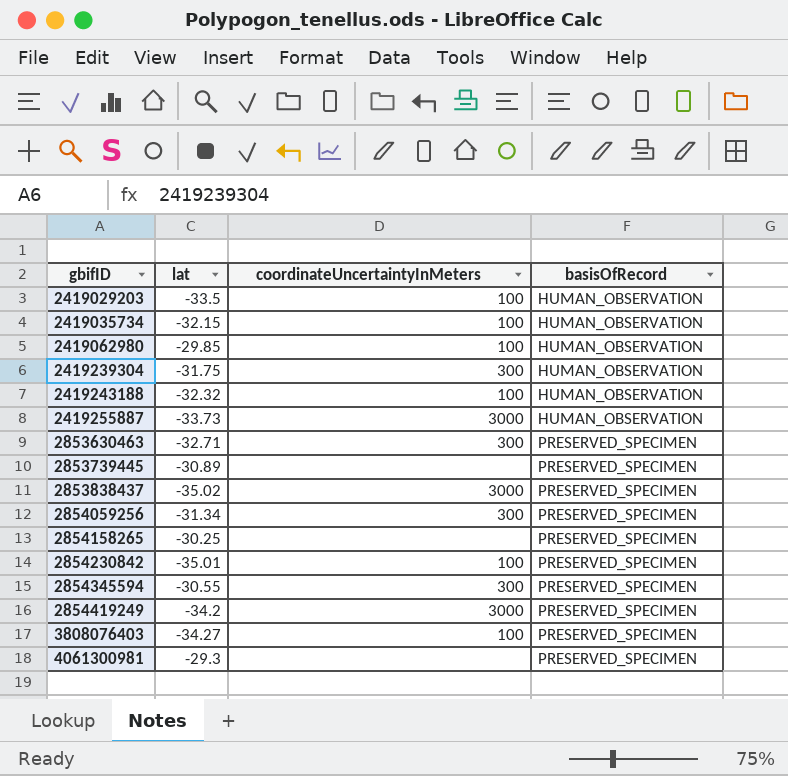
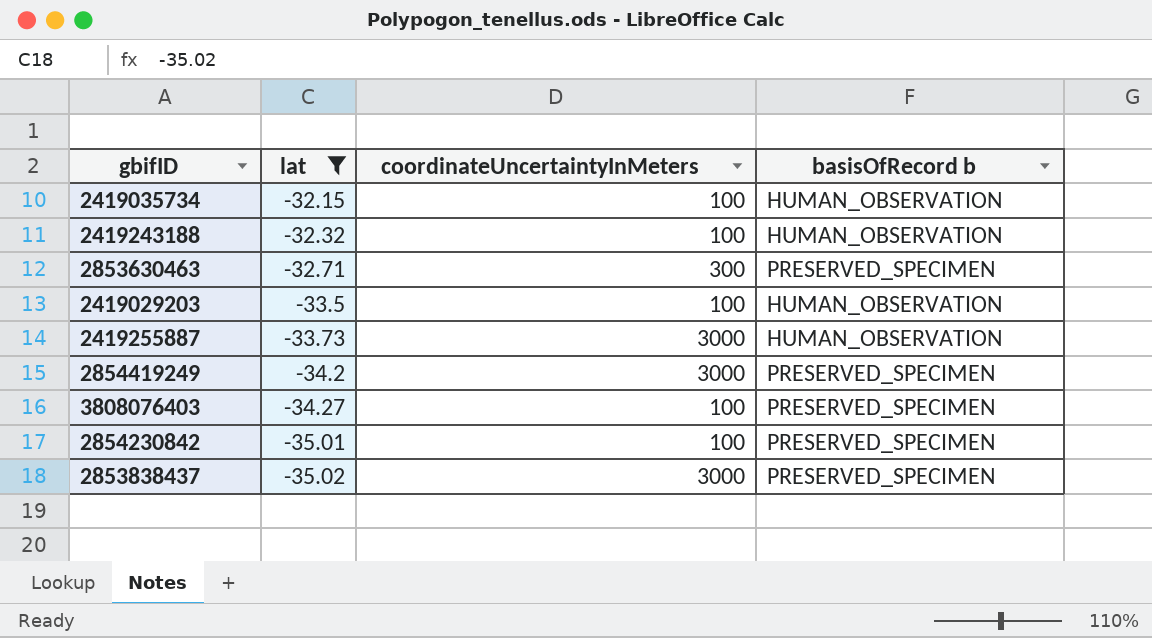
filter: none -> lat <= -32.15
row order: gbifID ascending -> lat descending
column name: basisOfRecord -> basisOfRecord b

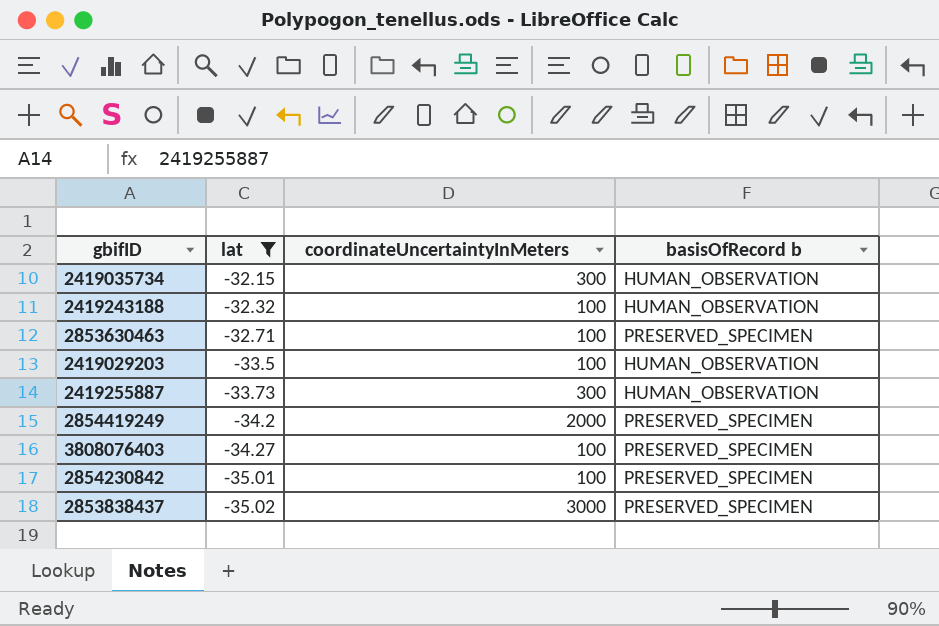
2419035734 | coordinateUncertaintyInMeters: 100 -> 300
2853630463 | coordinateUncertaintyInMeters: 300 -> 100
2419255887 | coordinateUncertaintyInMeters: 3000 -> 300
2854419249 | coordinateUncertaintyInMeters: 3000 -> 2000

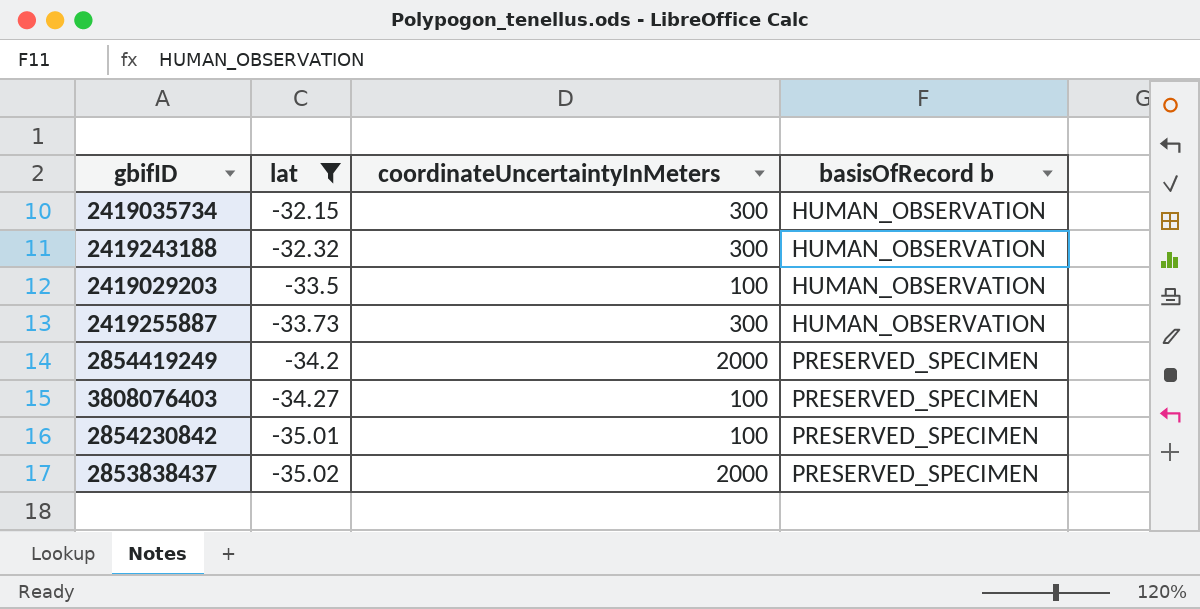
row 2853630463: -32.71 | 100 | PRESERVED_SPECIMEN -> none
2419243188 | coordinateUncertaintyInMeters: 100 -> 300
2853838437 | coordinateUncertaintyInMeters: 3000 -> 2000

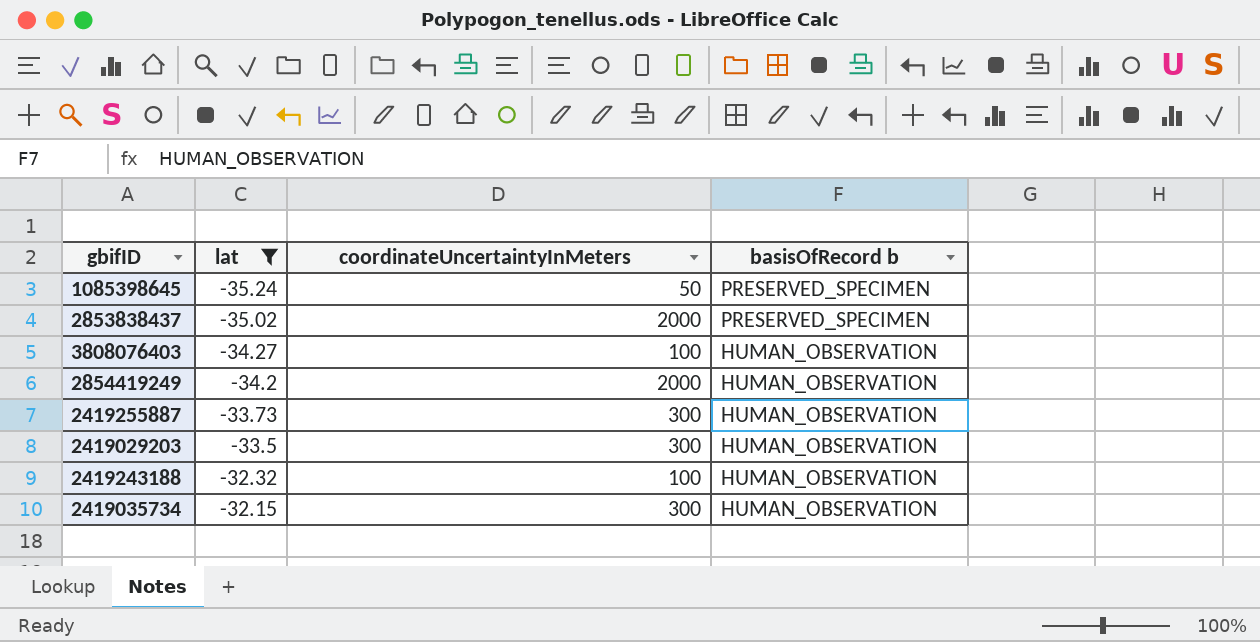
row order: lat descending -> lat ascending
row 2854230842: -35.01 | 100 | PRESERVED_SPECIMEN -> none
row 1085398645: none -> -35.24 | 50 | PRESERVED_SPECIMEN
3808076403 | basisOfRecord b: PRESERVED_SPECIMEN -> HUMAN_OBSERVATION
2854419249 | basisOfRecord b: PRESERVED_SPECIMEN -> HUMAN_OBSERVATION
2419029203 | coordinateUncertaintyInMeters: 100 -> 300
2419243188 | coordinateUncertaintyInMeters: 300 -> 100

